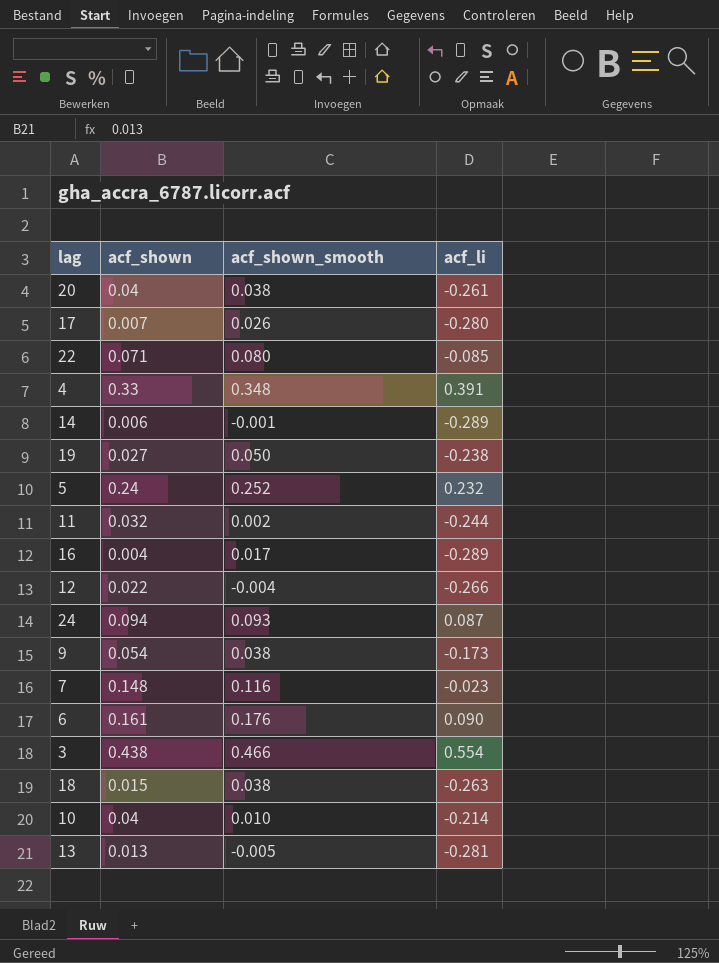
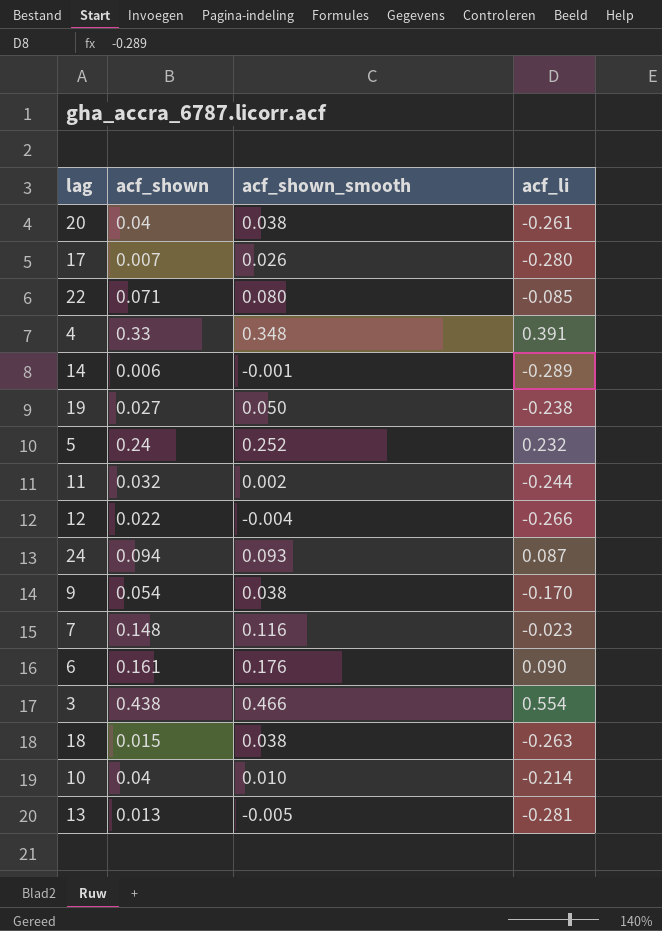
row 16: 0.004 | 0.017 | -0.289 -> none
9 | acf_li: -0.173 -> -0.170

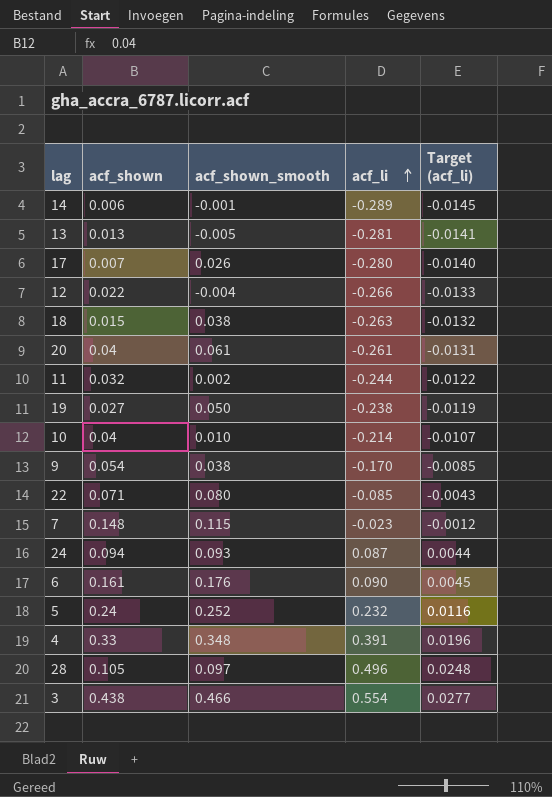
row order: none -> acf_li ascending
column Target (acf_li) | formula: none -> [acf_li] * 0.05
20 | acf_shown_smooth: 0.038 -> 0.061
7 | acf_shown_smooth: 0.116 -> 0.115
row 28: none -> 0.105 | 0.097 | 0.496 | 0.0248

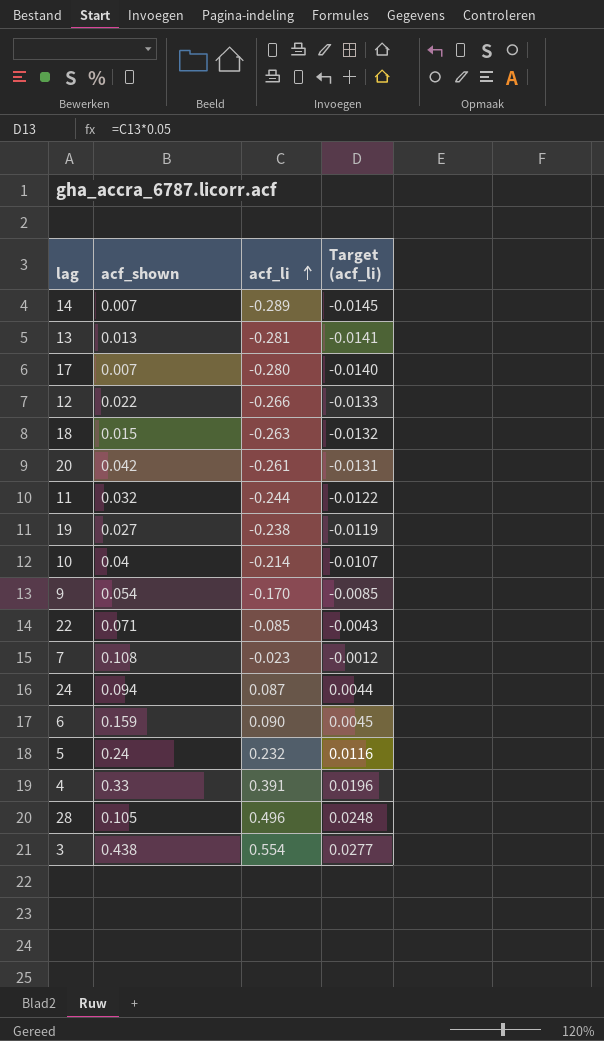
column acf_shown_smooth | position: 3 -> none
14 | acf_shown: 0.006 -> 0.007
20 | acf_shown: 0.04 -> 0.042
7 | acf_shown: 0.148 -> 0.108
6 | acf_shown: 0.161 -> 0.159

